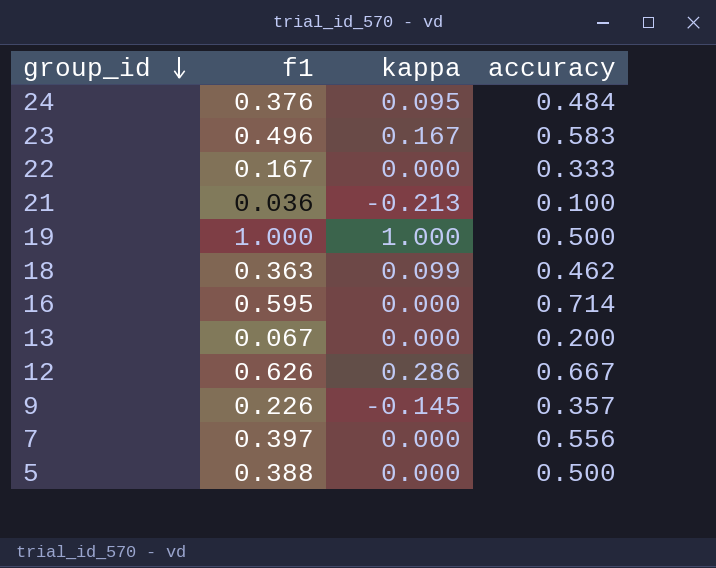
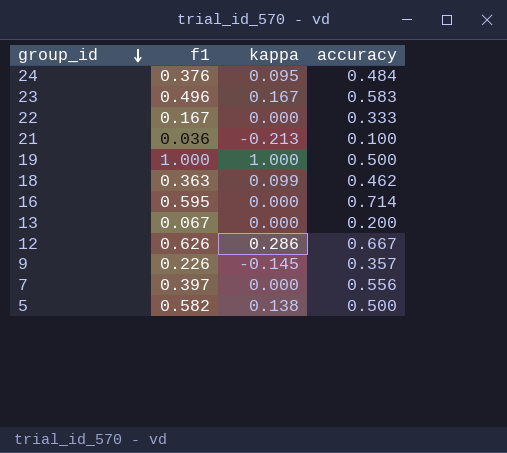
5 | f1: 0.388 -> 0.582
5 | kappa: 0.000 -> 0.138

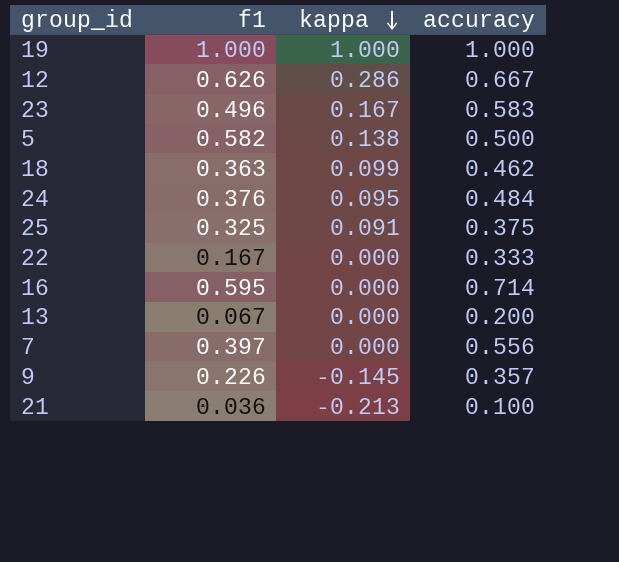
row order: group_id descending -> kappa descending
19 | accuracy: 0.500 -> 1.000
row 25: none -> 0.325 | 0.091 | 0.375

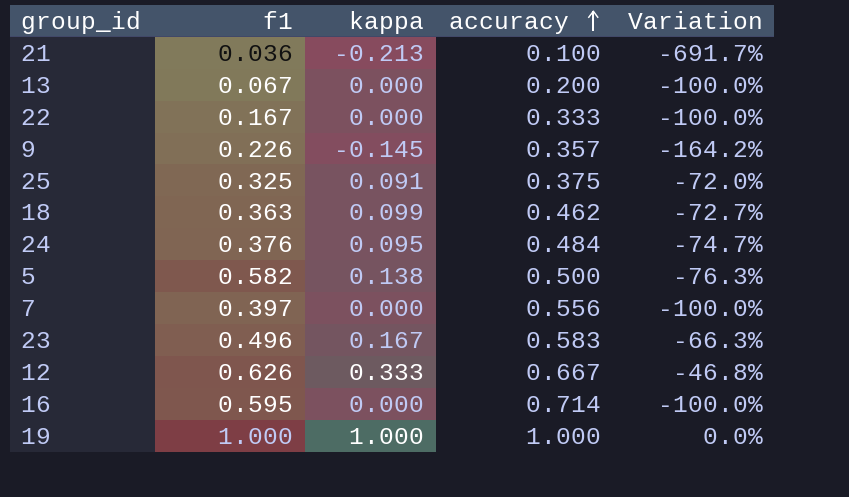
row order: kappa descending -> accuracy ascending
column Variation | formula: none -> ([kappa] - [f1]) / [f1]
12 | kappa: 0.286 -> 0.333

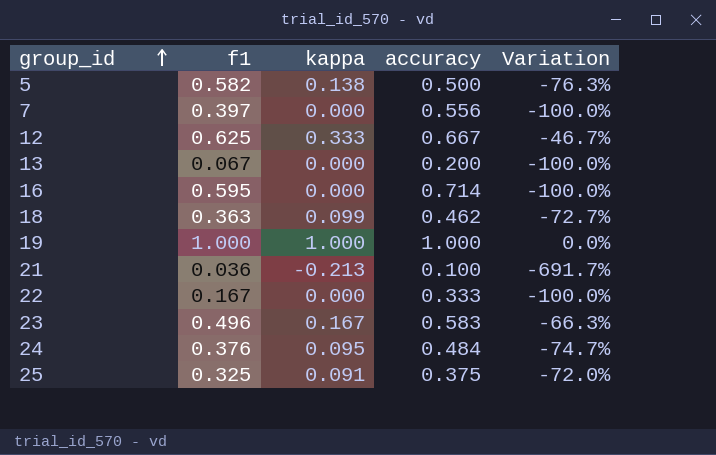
row order: accuracy ascending -> group_id ascending
row 9: 0.226 | -0.145 | 0.357 | -164.2% -> none
12 | f1: 0.626 -> 0.625
12 | Variation: -46.8% -> -46.7%

